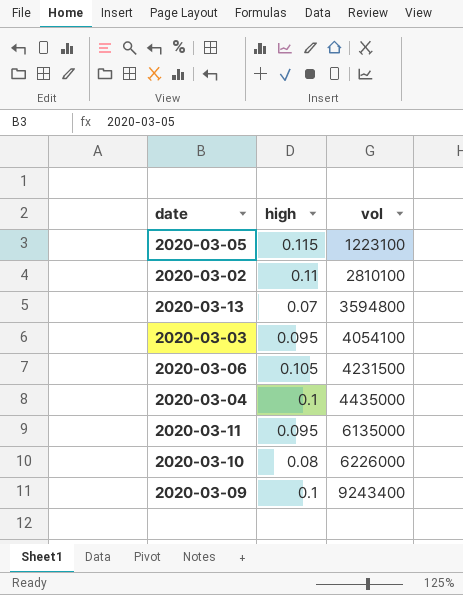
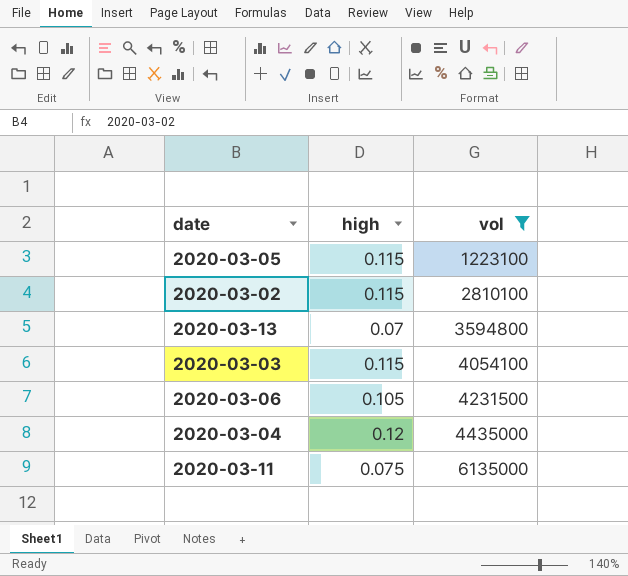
filter: none -> vol <= 6135000
2020-03-02 | high: 0.11 -> 0.115
2020-03-03 | high: 0.095 -> 0.115
2020-03-04 | high: 0.1 -> 0.12
2020-03-11 | high: 0.095 -> 0.075

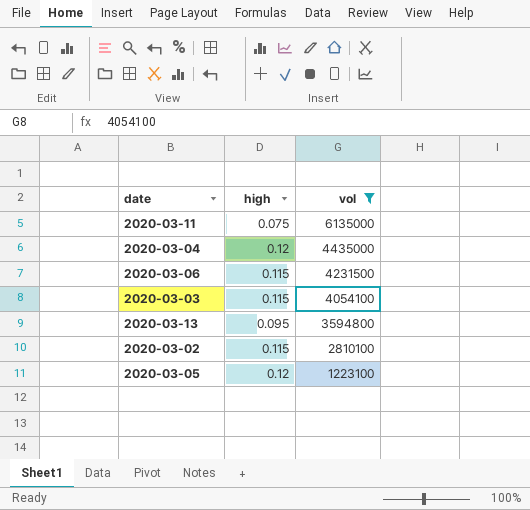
row order: vol ascending -> vol descending
2020-03-06 | high: 0.105 -> 0.115
2020-03-13 | high: 0.07 -> 0.095
2020-03-05 | high: 0.115 -> 0.12

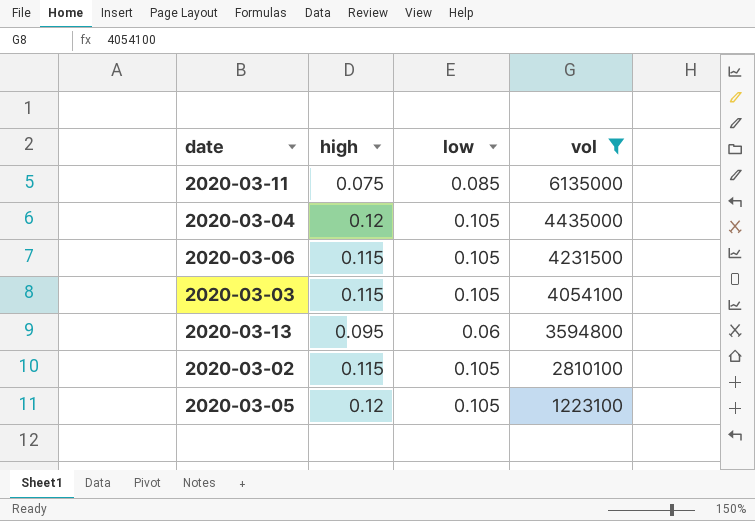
column low | position: none -> 3

